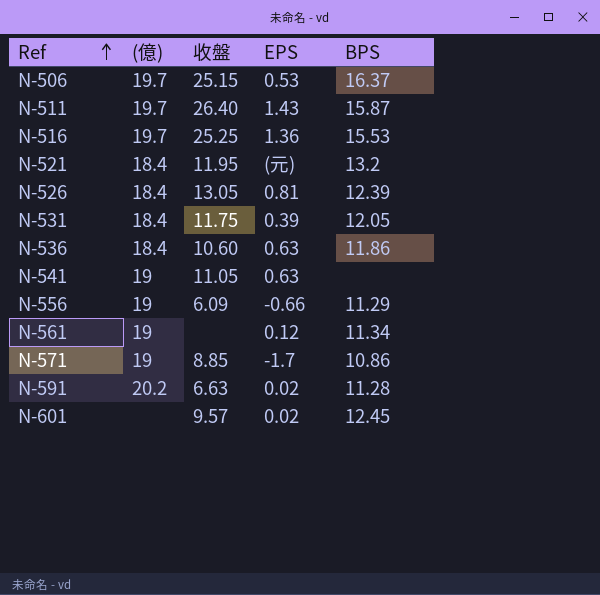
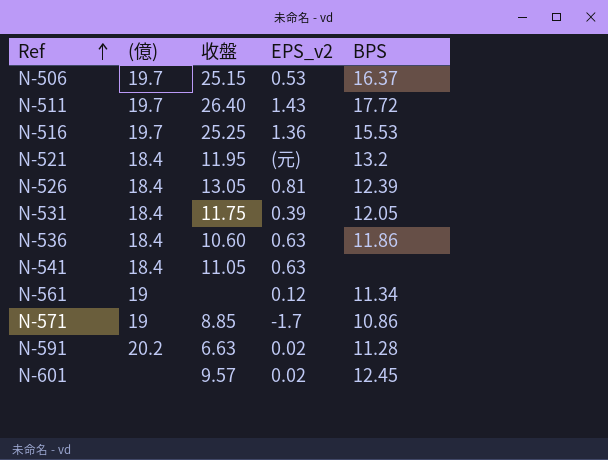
column name: EPS -> EPS_v2
row N-556: 19 | 6.09 | -0.66 | 11.29 -> none
N-511 | BPS: 15.87 -> 17.72
N-541 | (億): 19 -> 18.4

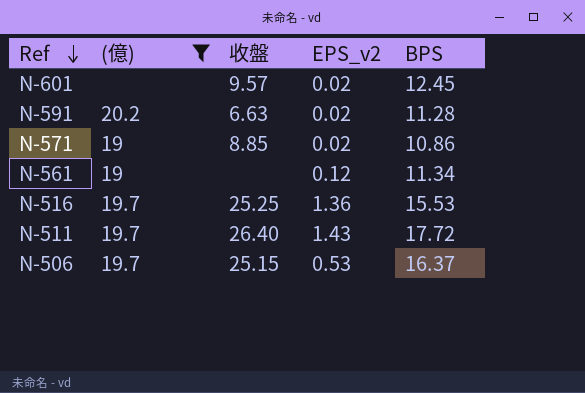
filter: none -> (億) != 18.4
row order: Ref ascending -> Ref descending
N-571 | EPS_v2: -1.7 -> 0.02

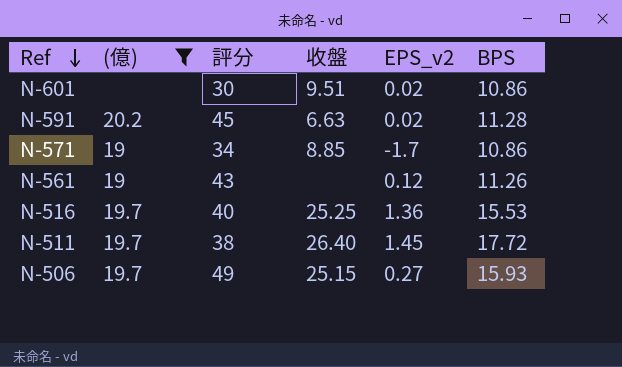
column 評分 | position: none -> 3
N-601 | 收盤: 9.57 -> 9.51
N-601 | BPS: 12.45 -> 10.86
N-571 | EPS_v2: 0.02 -> -1.7
N-561 | BPS: 11.34 -> 11.26
N-511 | EPS_v2: 1.43 -> 1.45
N-506 | EPS_v2: 0.53 -> 0.27
N-506 | BPS: 16.37 -> 15.93

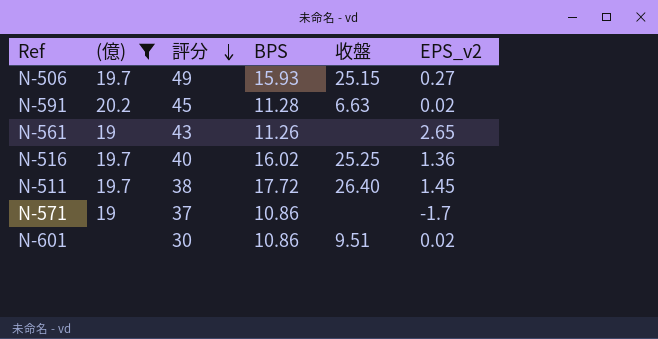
row order: Ref descending -> 評分 descending
column BPS | position: 6 -> 4
N-561 | EPS_v2: 0.12 -> 2.65
N-516 | BPS: 15.53 -> 16.02
N-571 | 評分: 34 -> 37
N-571 | 收盤: 8.85 -> none

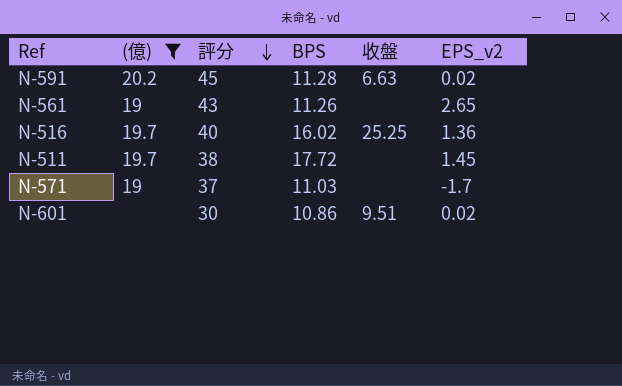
row N-506: 19.7 | 49 | 15.93 | 25.15 | 0.27 -> none
N-511 | 收盤: 26.40 -> none
N-571 | BPS: 10.86 -> 11.03

